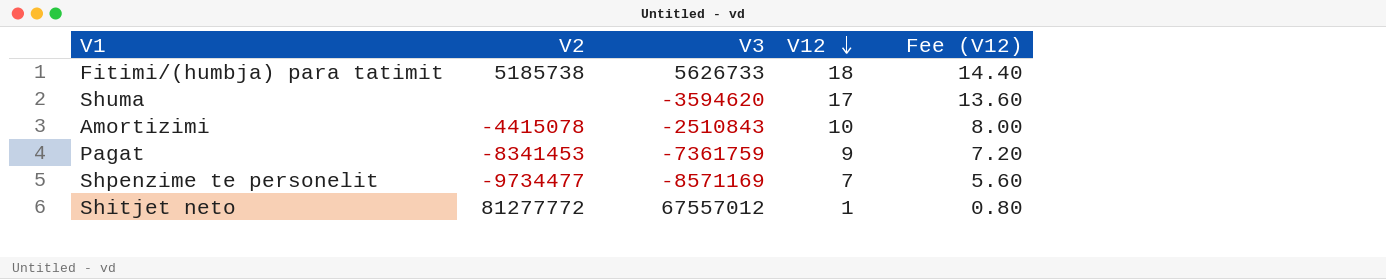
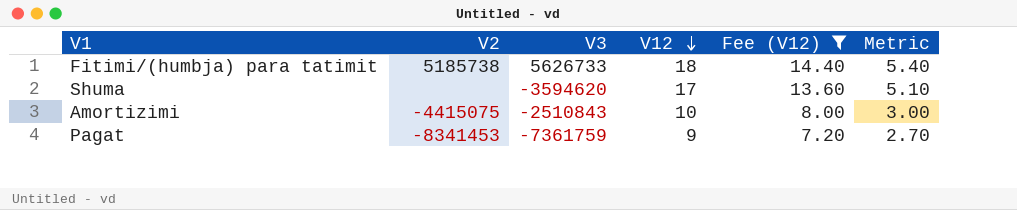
filter: none -> Fee (V12) >= 7.20
column Metric | formula: none -> [V12] * 0.3
Amortizimi | V2: -4415078 -> -4415075

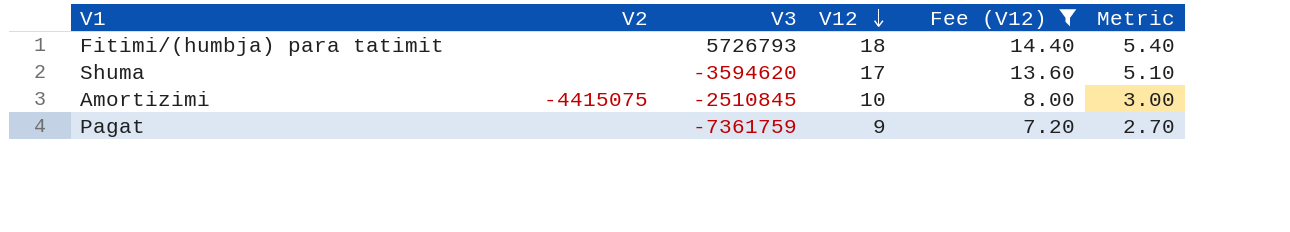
Fitimi/(humbja) para tatimit | V2: 5185738 -> none
Fitimi/(humbja) para tatimit | V3: 5626733 -> 5726793
Amortizimi | V3: -2510843 -> -2510845
Pagat | V2: -8341453 -> none

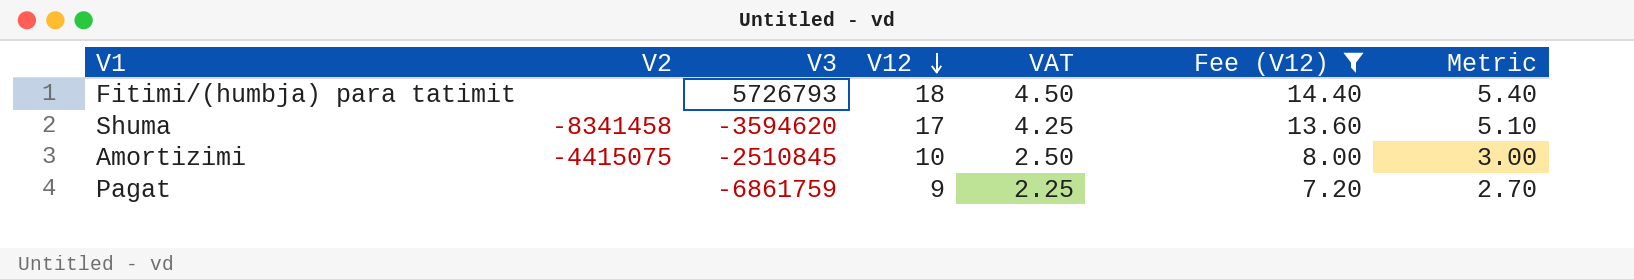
column VAT | formula: none -> [V12] * 0.25
Shuma | V2: none -> -8341458
Pagat | V3: -7361759 -> -6861759

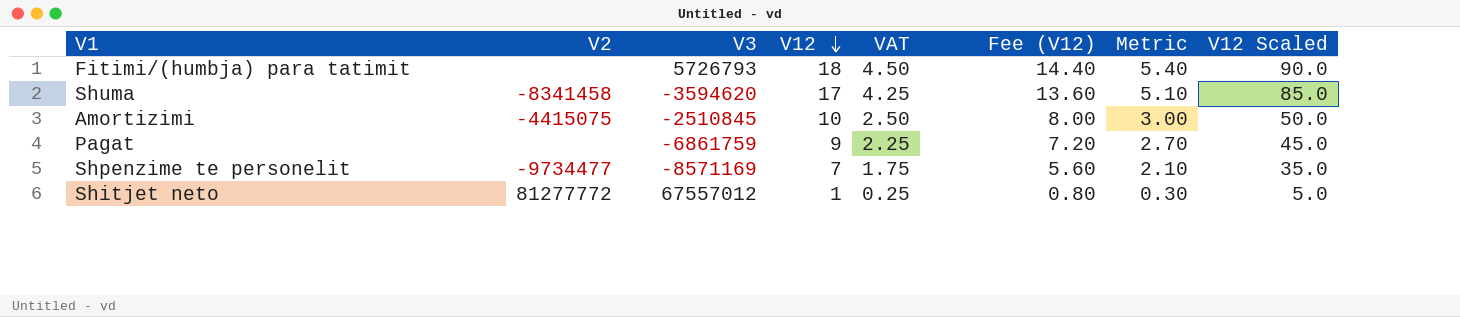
filter: Fee (V12) >= 7.20 -> none
column V12 Scaled | formula: none -> [V12] * 5

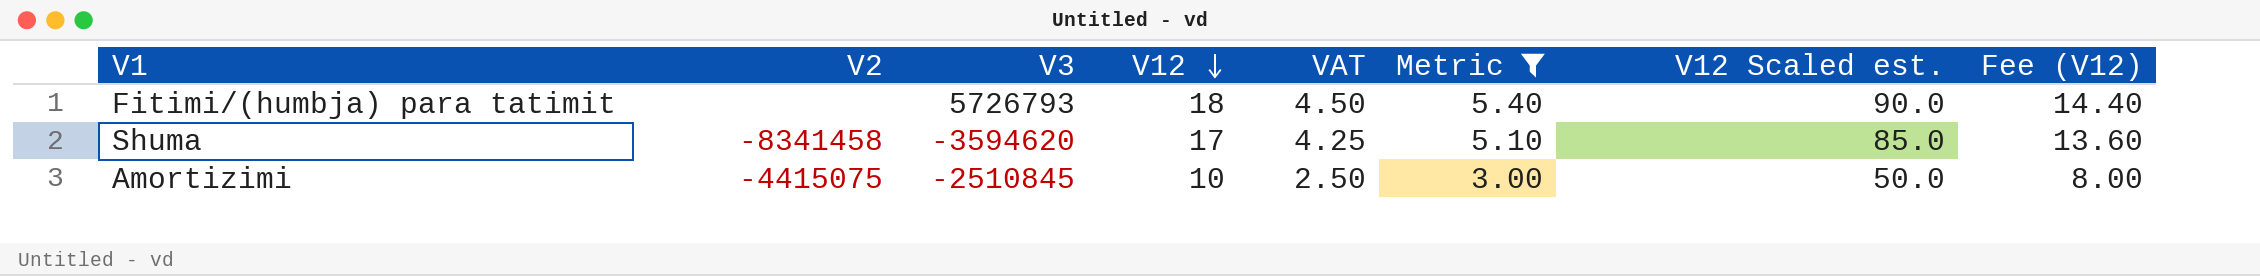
filter: none -> Metric >= 3.00
column name: V12 Scaled -> V12 Scaled est.
column Fee (V12) | position: 6 -> 8

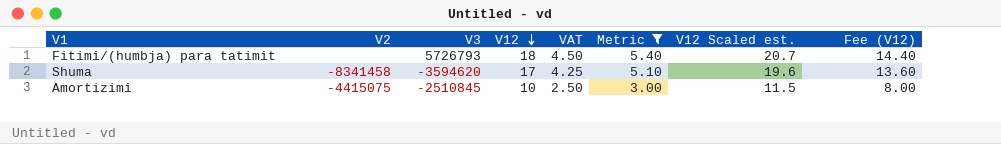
column V12 Scaled est. | formula: [V12] * 5 -> [V12] * 1.15

